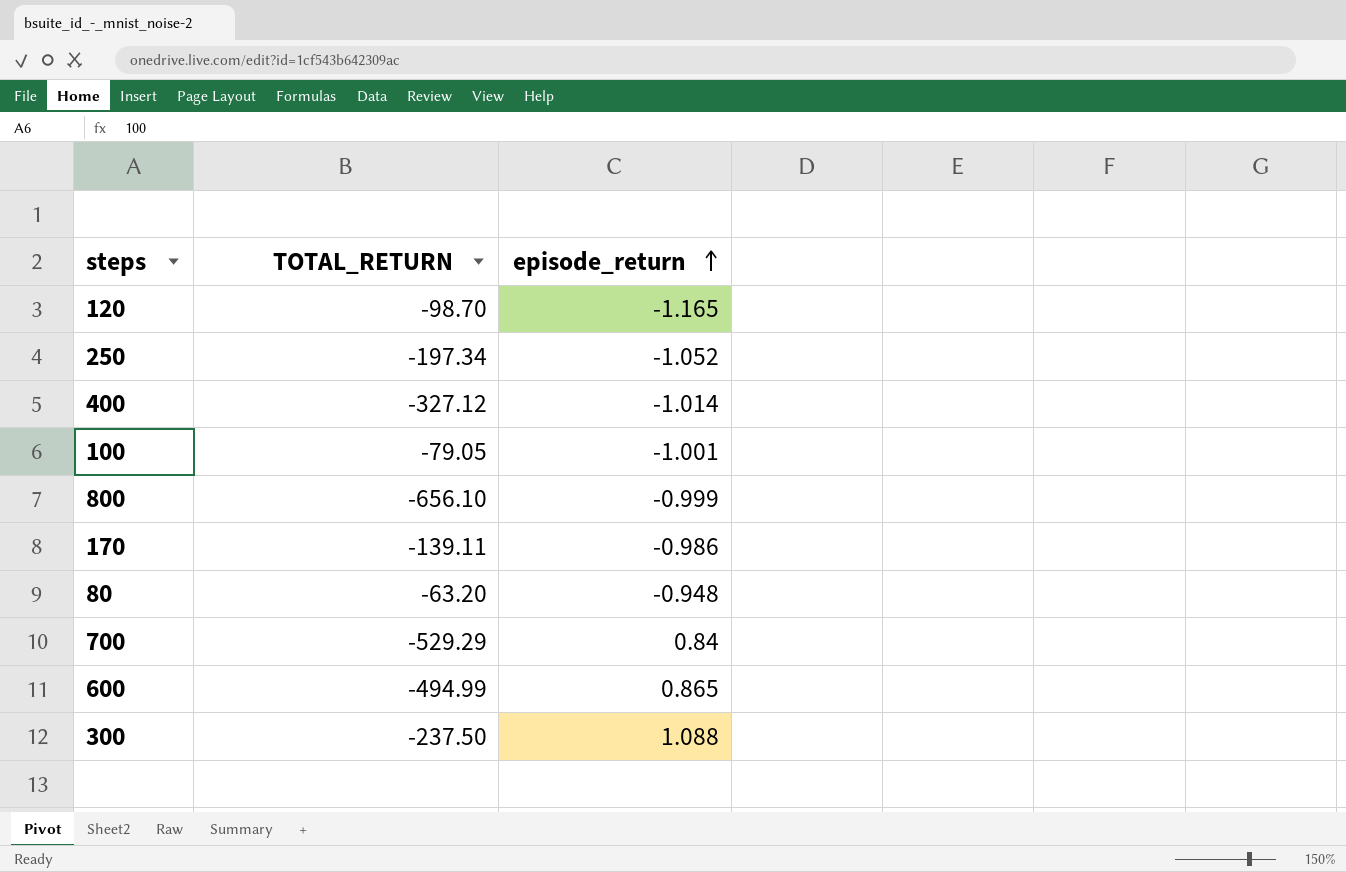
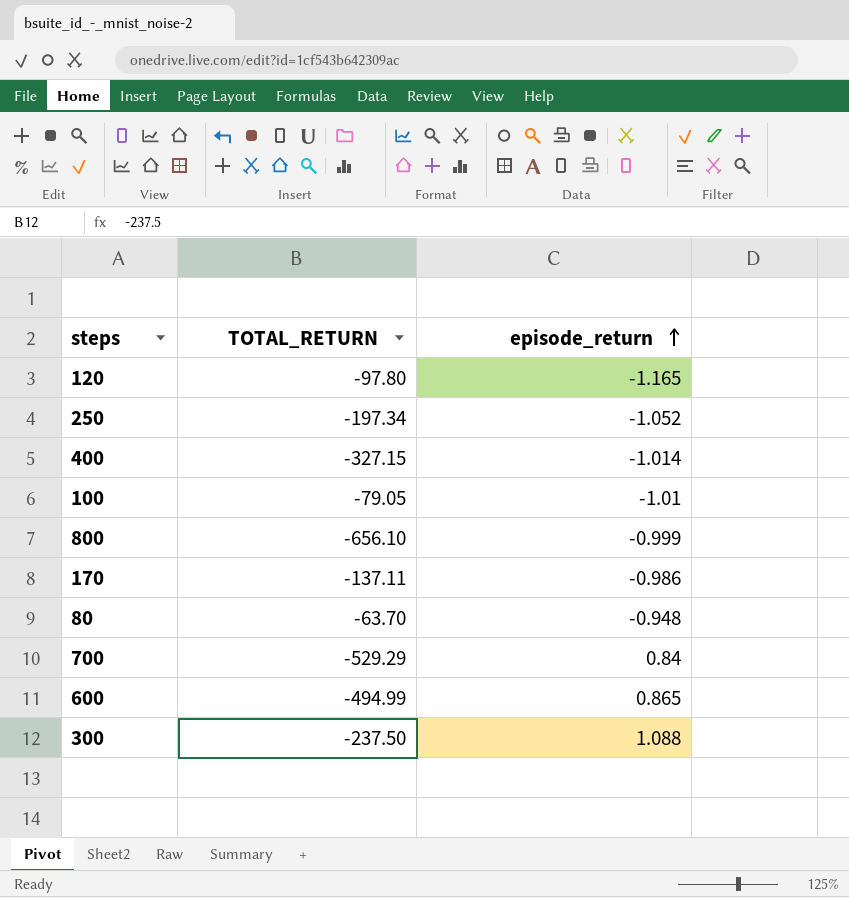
120 | TOTAL_RETURN: -98.70 -> -97.80
400 | TOTAL_RETURN: -327.12 -> -327.15
100 | episode_return: -1.001 -> -1.01
170 | TOTAL_RETURN: -139.11 -> -137.11
80 | TOTAL_RETURN: -63.20 -> -63.70

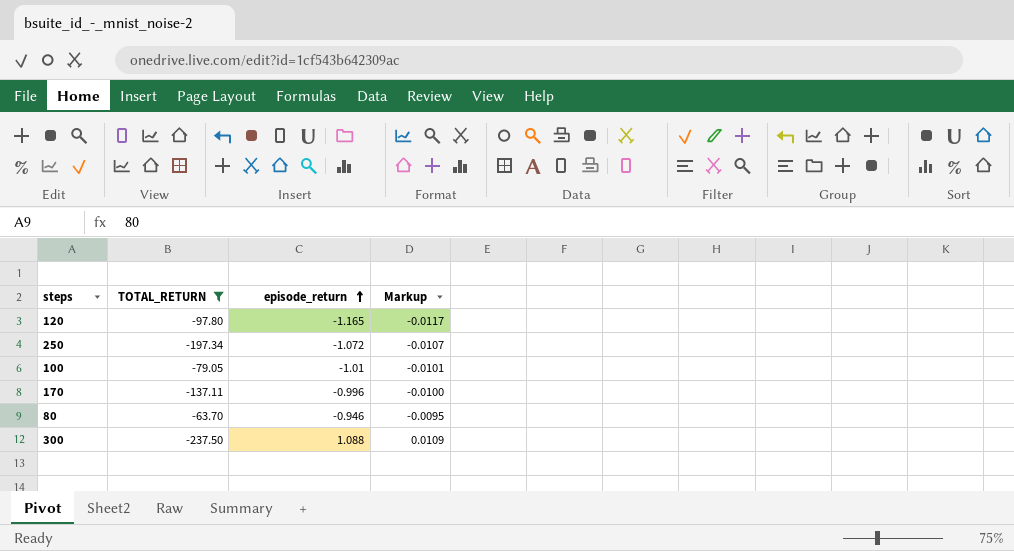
filter: none -> TOTAL_RETURN >= -237.50
column Markup | formula: none -> [episode_return] * 0.01
250 | episode_return: -1.052 -> -1.072
170 | episode_return: -0.986 -> -0.996
80 | episode_return: -0.948 -> -0.946

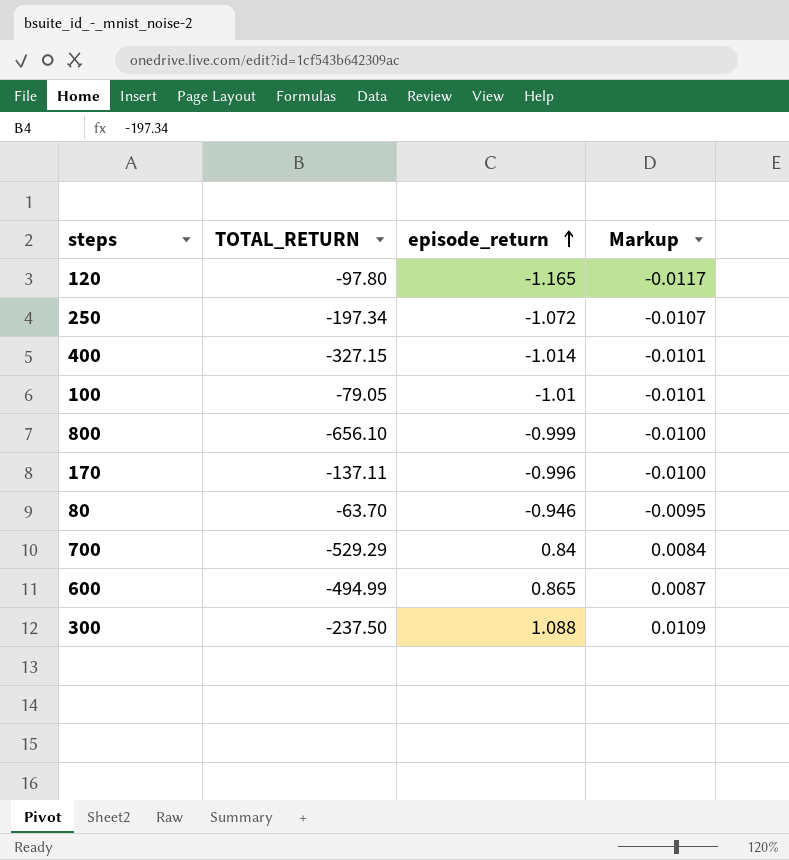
filter: TOTAL_RETURN >= -237.50 -> none

